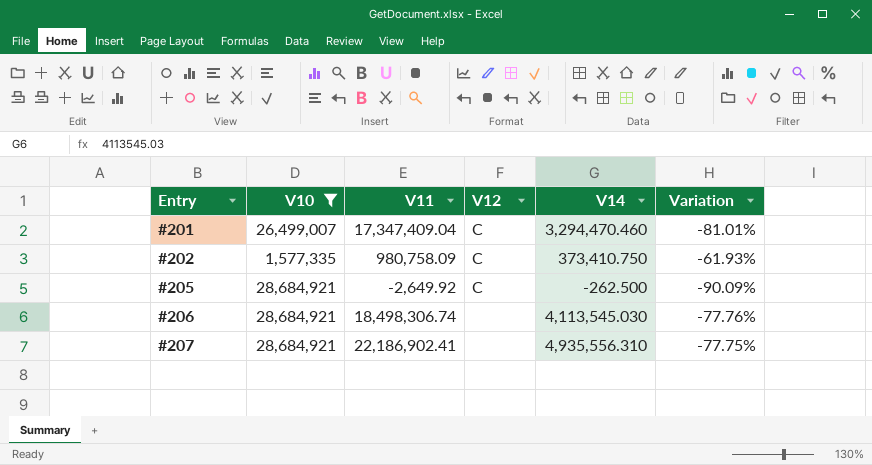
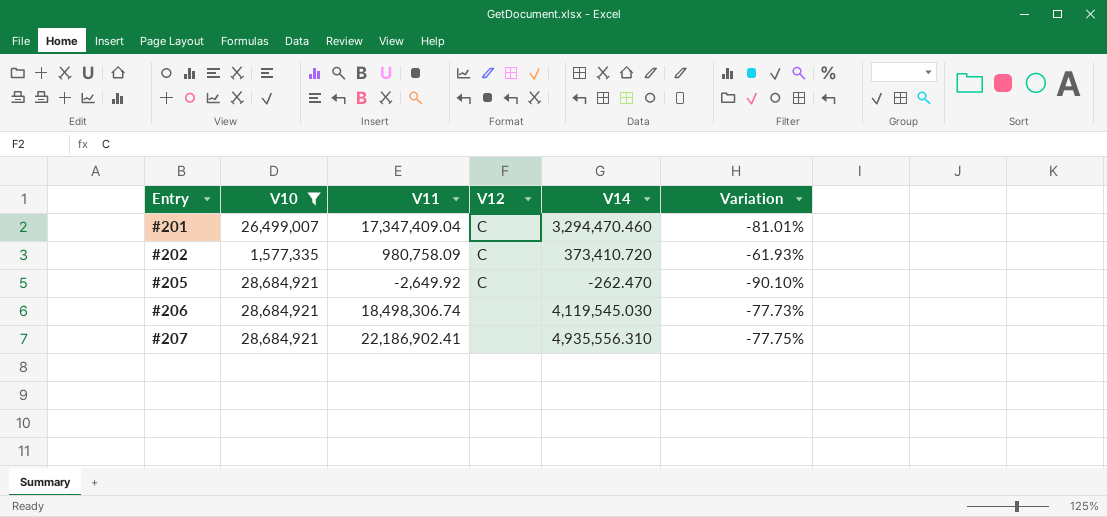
#202 | V14: 373,410.750 -> 373,410.720
#205 | V14: -262.500 -> -262.470
#205 | Variation: -90.09% -> -90.10%
#206 | V14: 4,113,545.030 -> 4,119,545.030
#206 | Variation: -77.76% -> -77.73%

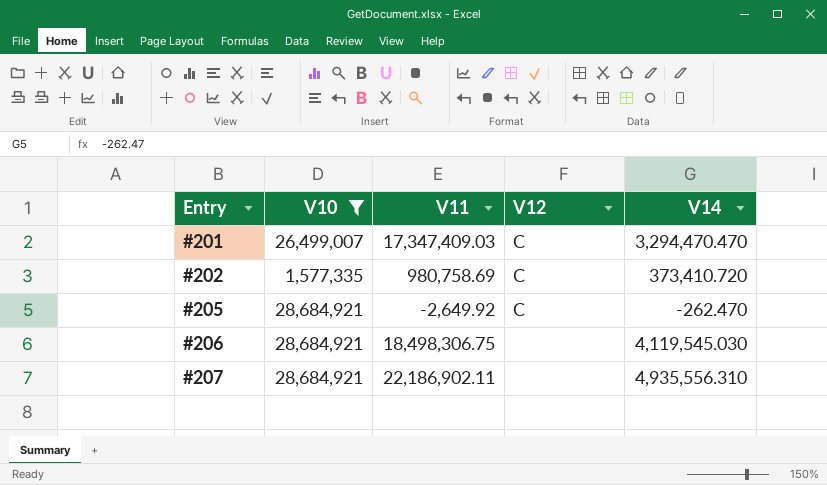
column Variation | formula: ([V14] - [V11]) / [V11] -> none
#201 | V11: 17,347,409.04 -> 17,347,409.03
#201 | V14: 3,294,470.460 -> 3,294,470.470
#202 | V11: 980,758.09 -> 980,758.69
#206 | V11: 18,498,306.74 -> 18,498,306.75
#207 | V11: 22,186,902.41 -> 22,186,902.11

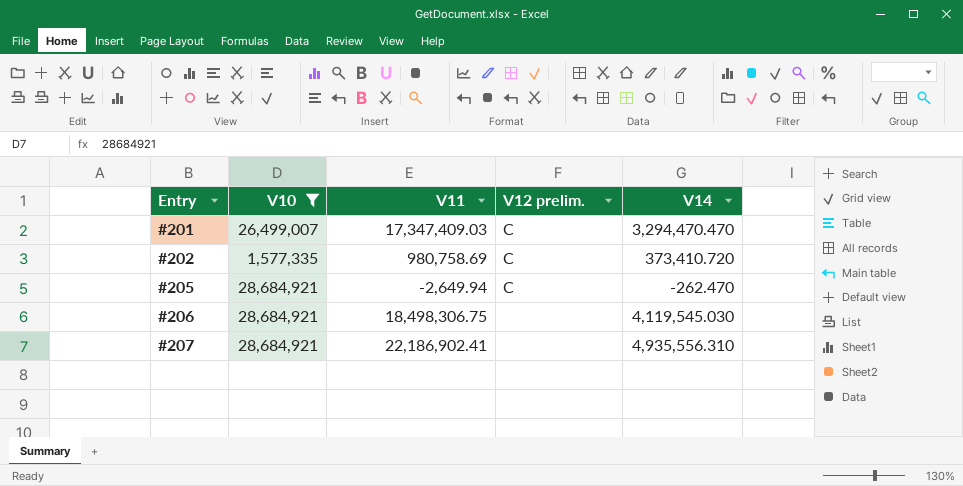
column name: V12 -> V12 prelim.
#205 | V11: -2,649.92 -> -2,649.94
#207 | V11: 22,186,902.11 -> 22,186,902.41

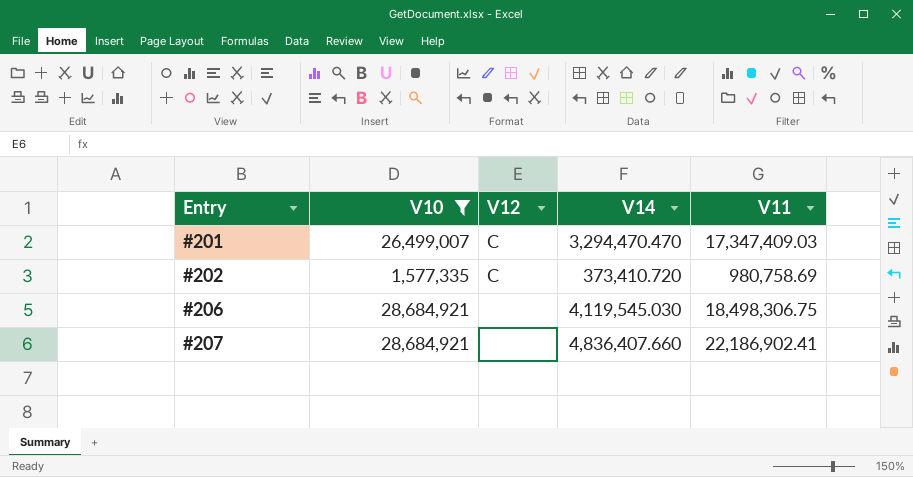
column name: V12 prelim. -> V12
column V11 | position: 3 -> 5
row #205: 28,684,921 | -2,649.94 | C | -262.470 -> none
#207 | V14: 4,935,556.310 -> 4,836,407.660

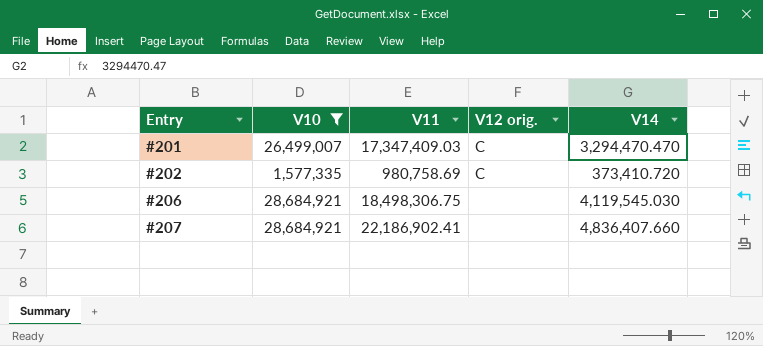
column V11 | position: 5 -> 3
column name: V12 -> V12 orig.

